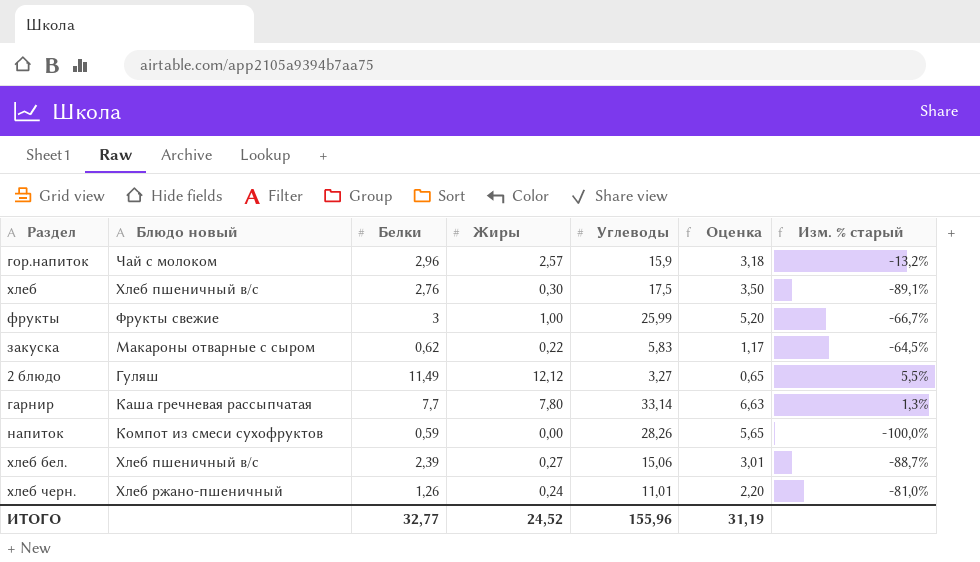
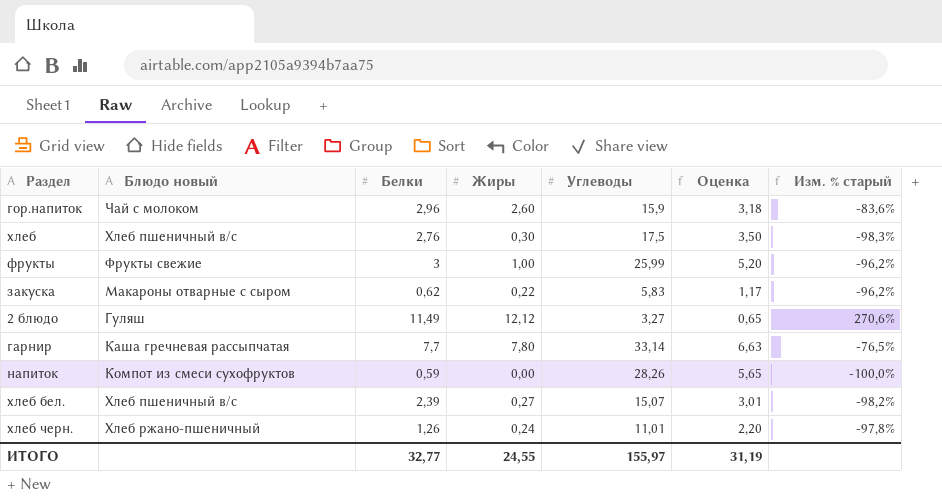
column Изм. % старый | formula: ([Жиры] - [Белки]) / [Белки] -> ([Жиры] - [Углеводы]) / [Углеводы]
гор.напиток | Жиры: 2,57 -> 2,60
хлеб бел. | Углеводы: 15,06 -> 15,07
ИТОГО | Жиры: 24,52 -> 24,55
ИТОГО | Углеводы: 155,96 -> 155,97

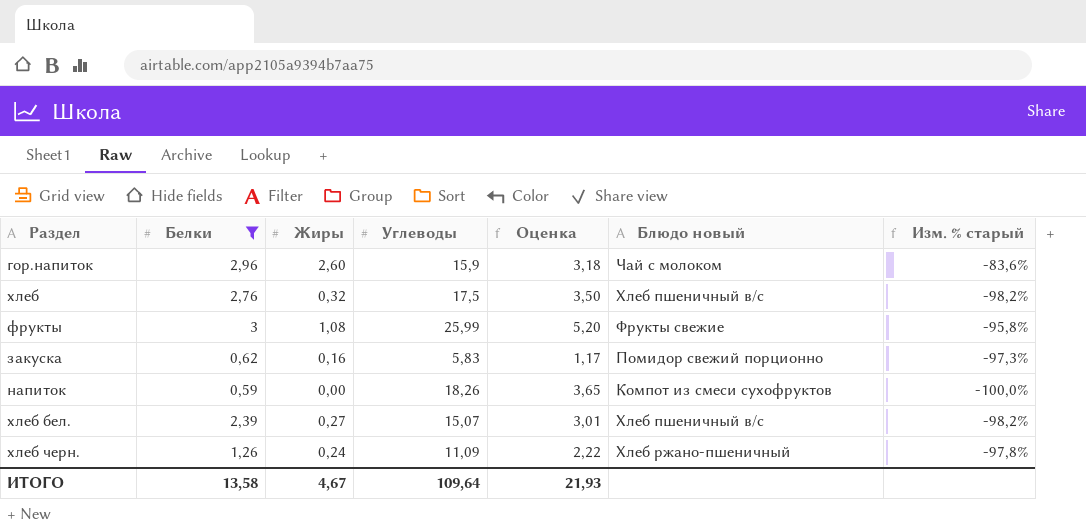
filter: none -> Белки <= 3
column Блюдо новый | position: 2 -> 6
хлеб | Жиры: 0,30 -> 0,32
хлеб | Изм. % старый: -98,3% -> -98,2%
фрукты | Жиры: 1,00 -> 1,08
фрукты | Изм. % старый: -96,2% -> -95,8%
закуска | Жиры: 0,22 -> 0,16
закуска | Блюдо новый: Макароны отварные с сыром -> Помидор свежий порционно
закуска | Изм. % старый: -96,2% -> -97,3%
напиток | Углеводы: 28,26 -> 18,26
напиток | Оценка: 5,65 -> 3,65
хлеб черн. | Углеводы: 11,01 -> 11,09
хлеб черн. | Оценка: 2,20 -> 2,22
ИТОГО | Белки: 32,77 -> 13,58
ИТОГО | Жиры: 24,55 -> 4,67
ИТОГО | Углеводы: 155,97 -> 109,64
ИТОГО | Оценка: 31,19 -> 21,93

